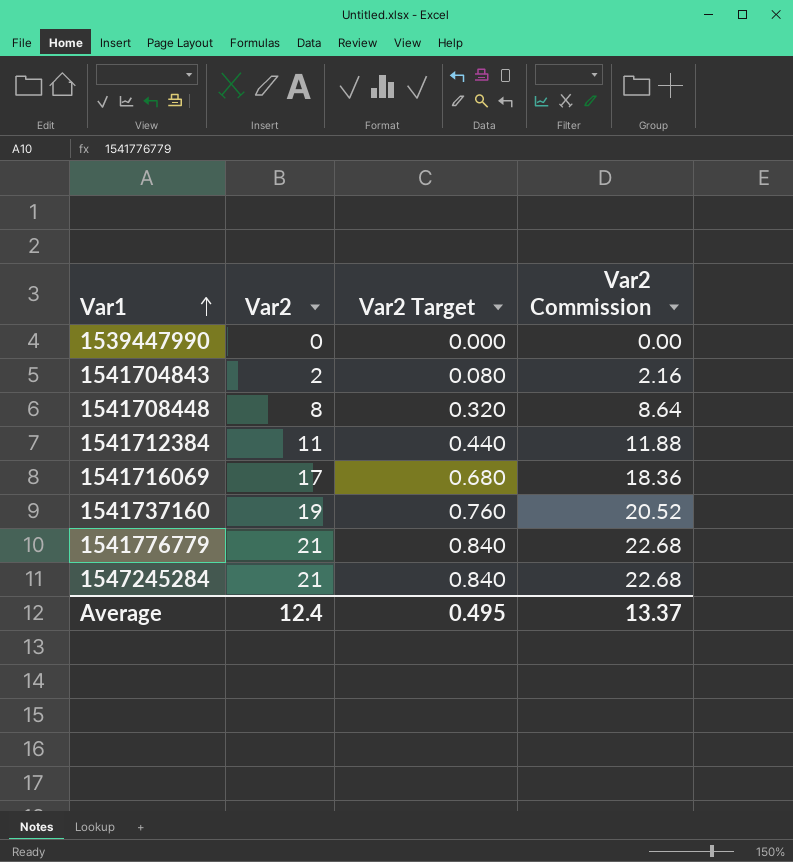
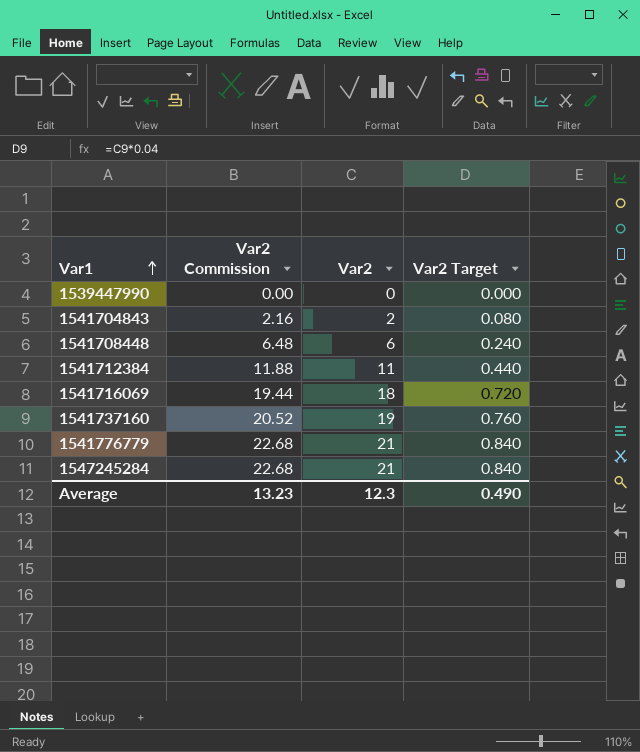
column Var2 Commission | position: 4 -> 2
1541708448 | Var2 Commission: 8.64 -> 6.48
1541708448 | Var2: 8 -> 6
1541708448 | Var2 Target: 0.320 -> 0.240
1541716069 | Var2 Commission: 18.36 -> 19.44
1541716069 | Var2: 17 -> 18
1541716069 | Var2 Target: 0.680 -> 0.720
Average | Var2 Commission: 13.37 -> 13.23
Average | Var2: 12.4 -> 12.3
Average | Var2 Target: 0.495 -> 0.490

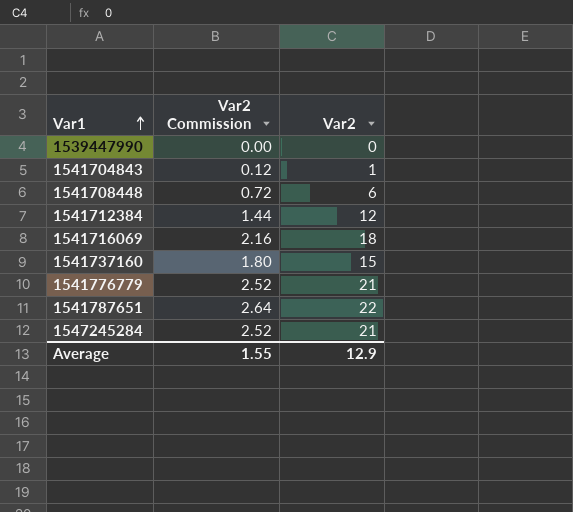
column Var2 Target | formula: [Var2] * 0.04 -> none
column Var2 Commission | formula: [Var2] * 1.08 -> [Var2] * 0.12
1541704843 | Var2: 2 -> 1
1541712384 | Var2: 11 -> 12
1541737160 | Var2: 19 -> 15
row 1541787651: none -> 2.64 | 22
Average | Var2 Commission: 13.23 -> 1.55
Average | Var2: 12.3 -> 12.9

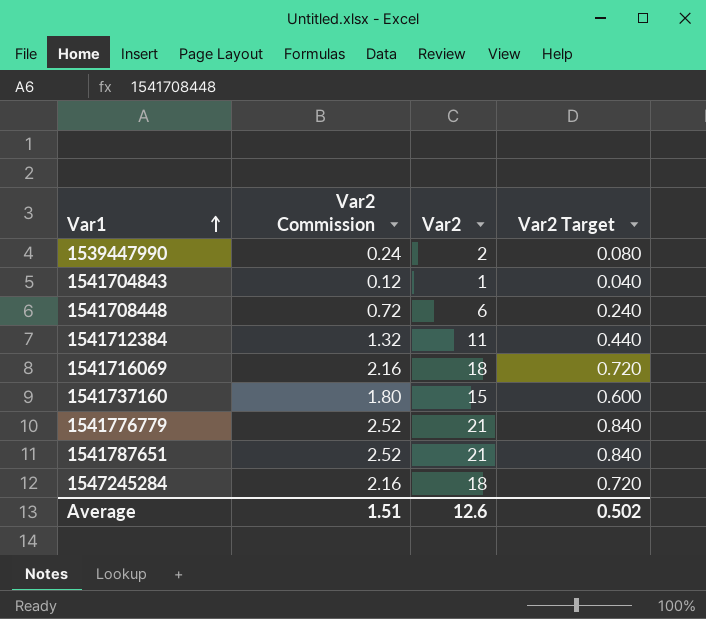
column Var2 Target | formula: none -> [Var2] * 0.04
1539447990 | Var2 Commission: 0.00 -> 0.24
1539447990 | Var2: 0 -> 2
1541712384 | Var2 Commission: 1.44 -> 1.32
1541712384 | Var2: 12 -> 11
1541787651 | Var2 Commission: 2.64 -> 2.52
1541787651 | Var2: 22 -> 21
1547245284 | Var2 Commission: 2.52 -> 2.16
1547245284 | Var2: 21 -> 18
Average | Var2 Commission: 1.55 -> 1.51
Average | Var2: 12.9 -> 12.6

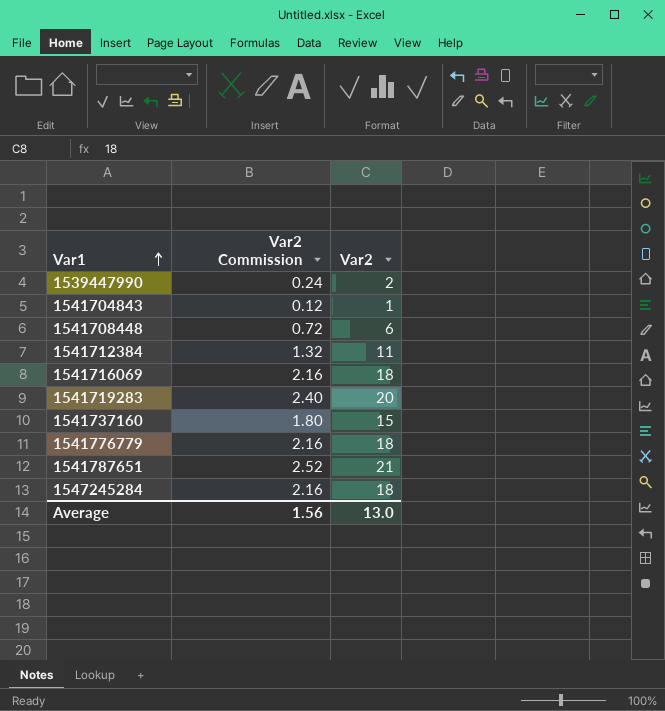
column Var2 Target | formula: [Var2] * 0.04 -> none
row 1541719283: none -> 2.40 | 20
1541776779 | Var2 Commission: 2.52 -> 2.16
1541776779 | Var2: 21 -> 18
Average | Var2 Commission: 1.51 -> 1.56
Average | Var2: 12.6 -> 13.0

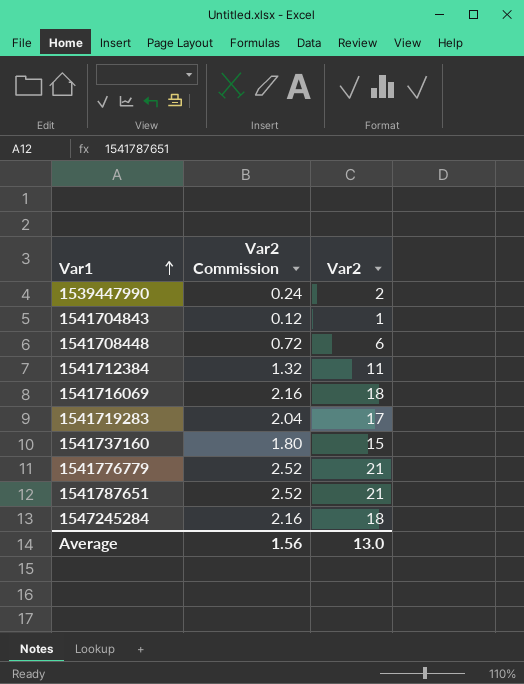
1541719283 | Var2 Commission: 2.40 -> 2.04
1541719283 | Var2: 20 -> 17
1541776779 | Var2 Commission: 2.16 -> 2.52
1541776779 | Var2: 18 -> 21

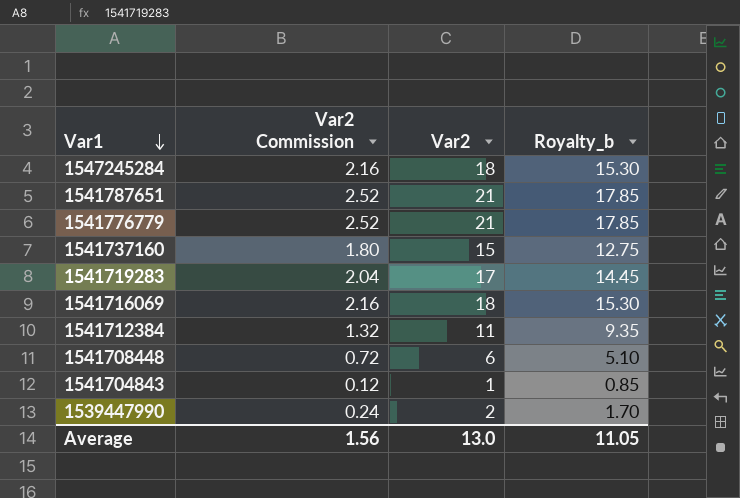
row order: Var1 ascending -> Var1 descending
column Royalty_b | formula: none -> [Var2] * 0.85

